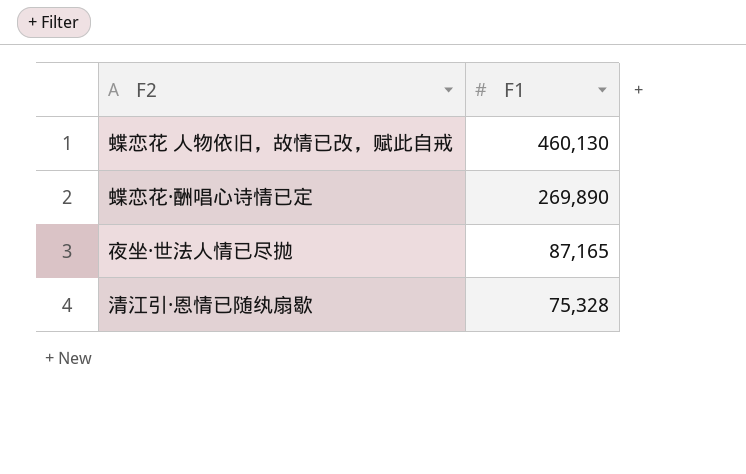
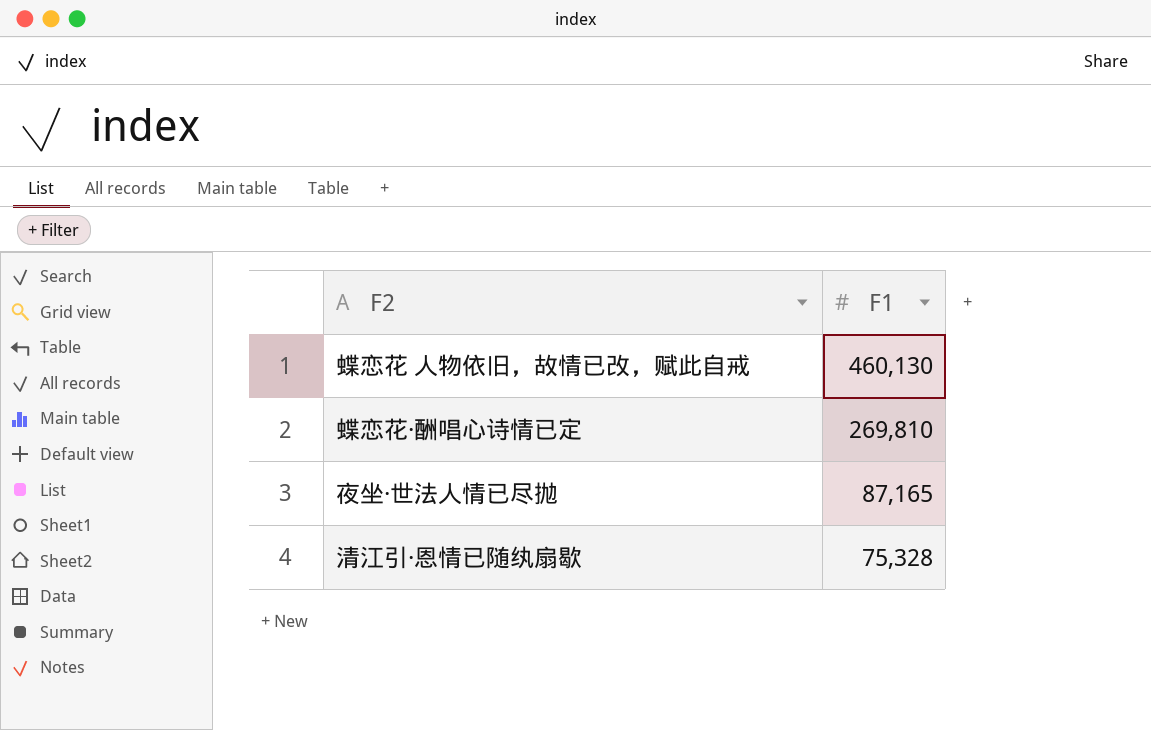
蝶恋花·酬唱心诗情已定 | F1: 269,890 -> 269,810

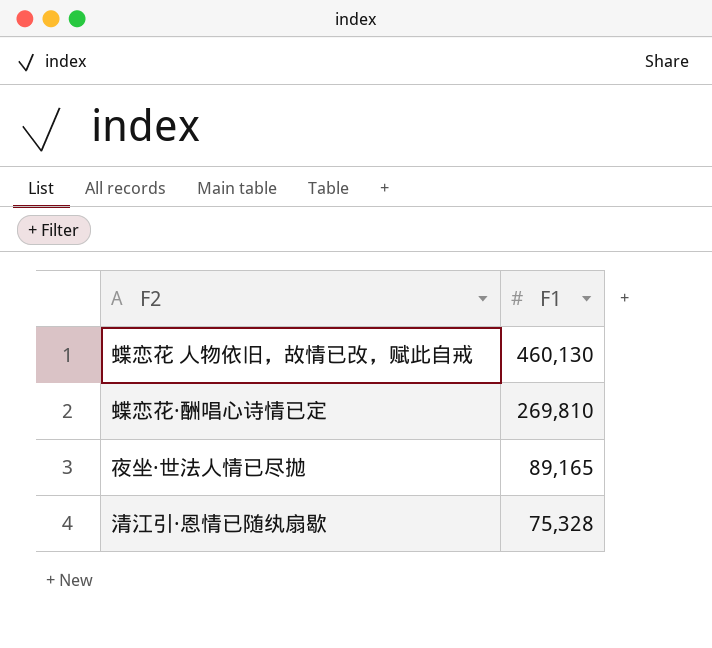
夜坐·世法人情已尽抛 | F1: 87,165 -> 89,165

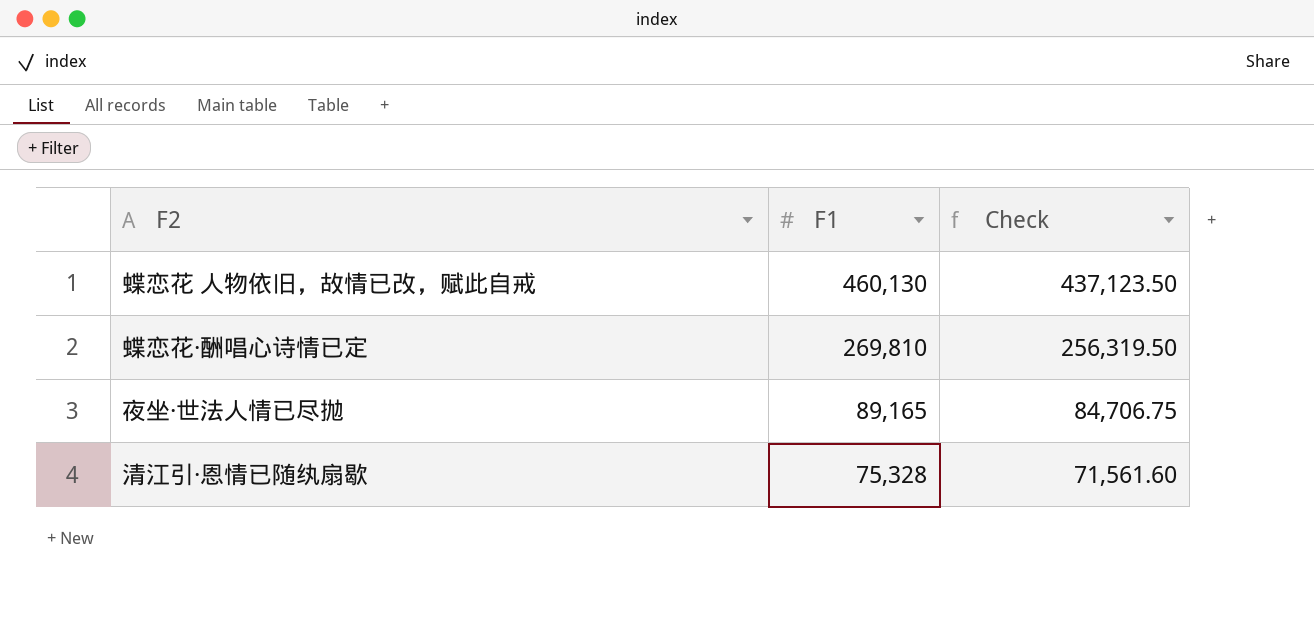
column Check | formula: none -> [F1] * 0.95

